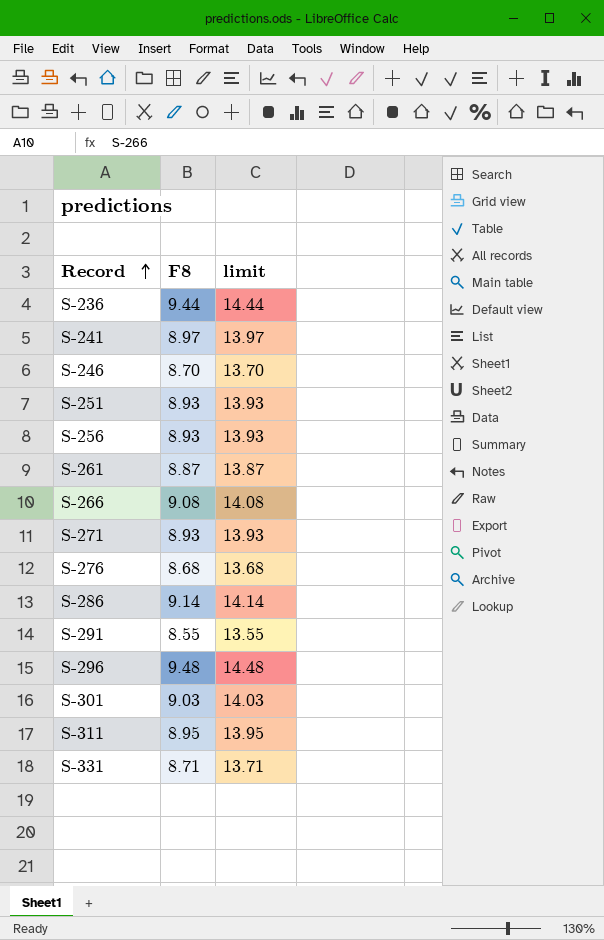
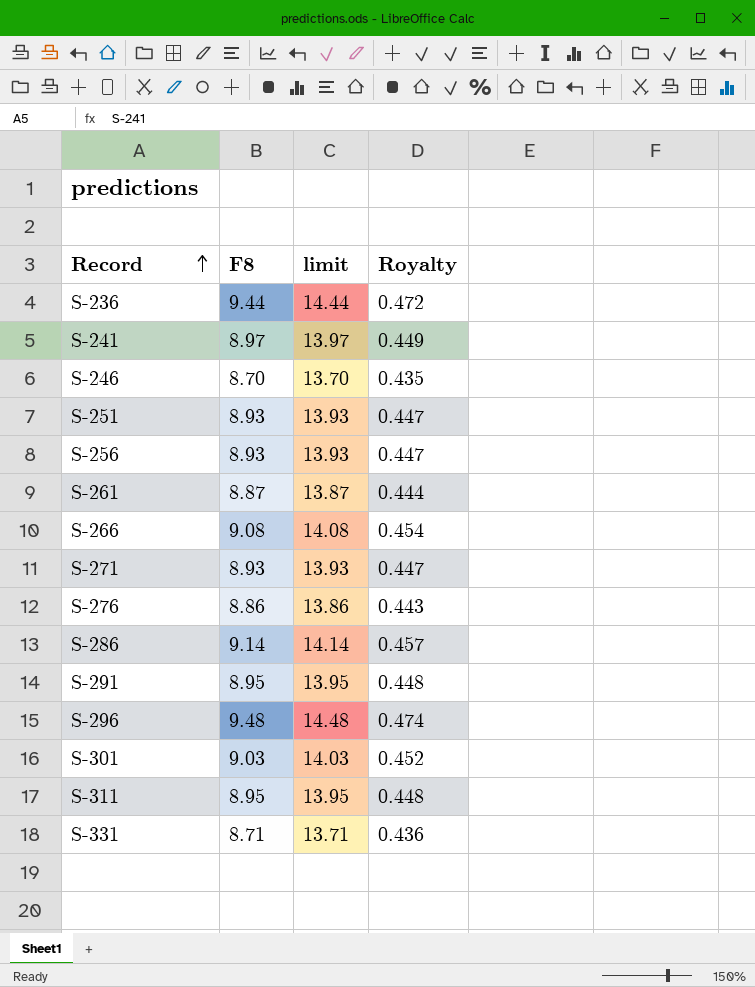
column Royalty | formula: none -> [F8] * 0.05
S-276 | F8: 8.68 -> 8.86
S-276 | limit: 13.68 -> 13.86
S-291 | F8: 8.55 -> 8.95
S-291 | limit: 13.55 -> 13.95

